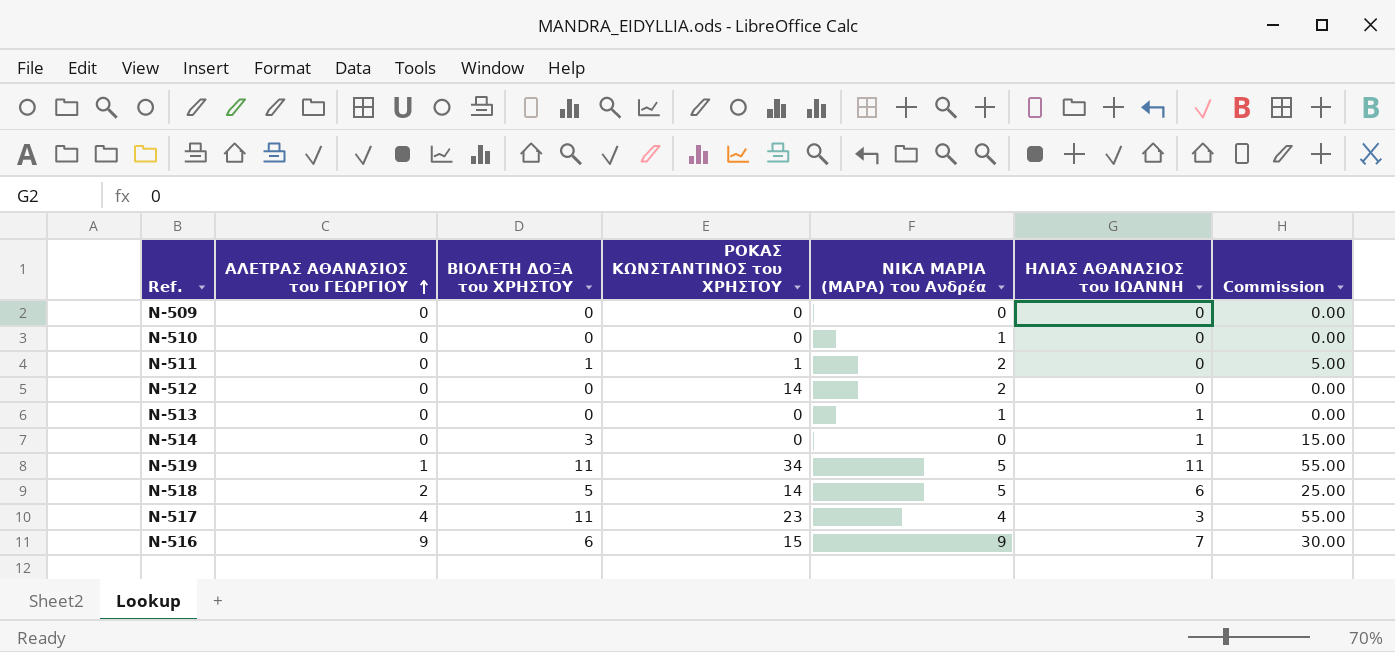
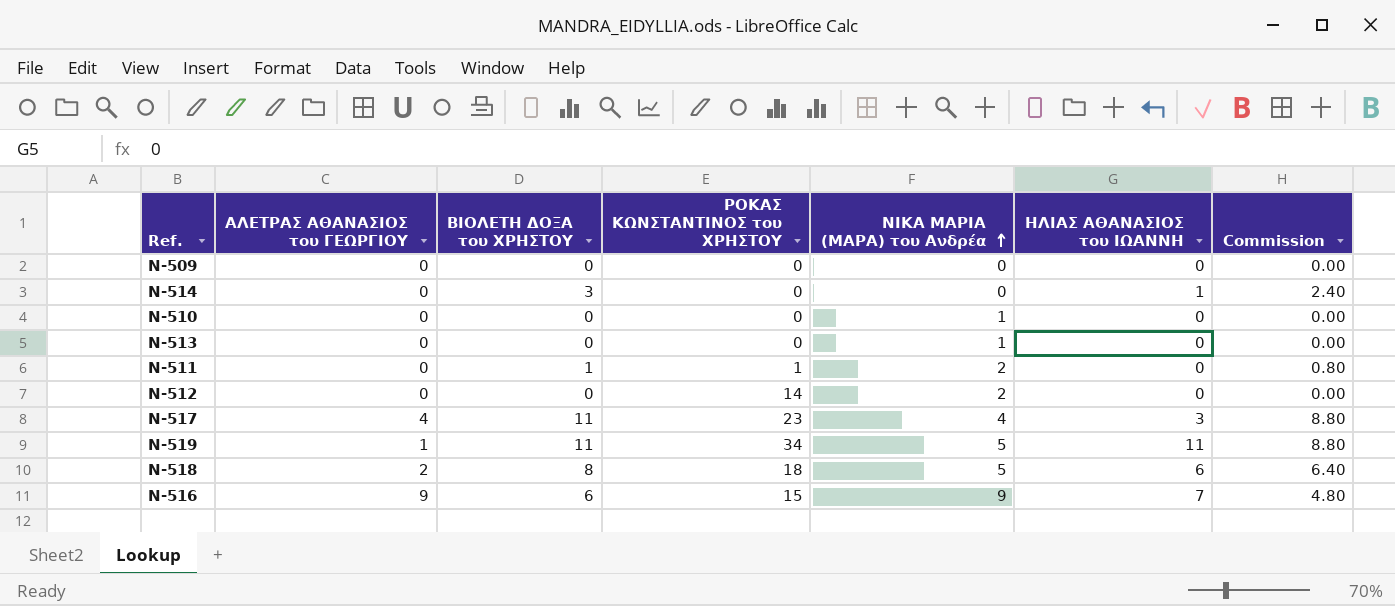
row order: ΑΛΕΤΡΑΣ ΑΘΑΝΑΣΙΟΣ του ΓΕΩΡΓΙΟΥ ascending -> ΝΙΚΑ ΜΑΡΙΑ (ΜΑΡΑ) του Ανδρέα ascending
column Commission | formula: [ΒΙΟΛΕΤΗ ΔΟΞΑ του ΧΡΗΣΤΟΥ] * 5 -> [ΒΙΟΛΕΤΗ ΔΟΞΑ του ΧΡΗΣΤΟΥ] * 0.8
N-513 | ΗΛΙΑΣ ΑΘΑΝΑΣΙΟΣ του ΙΩΑΝΝΗ: 1 -> 0
N-518 | ΒΙΟΛΕΤΗ ΔΟΞΑ του ΧΡΗΣΤΟΥ: 5 -> 8
N-518 | ΡΟΚΑΣ ΚΩΝΣΤΑΝΤΙΝΟΣ του ΧΡΗΣΤΟΥ: 14 -> 18

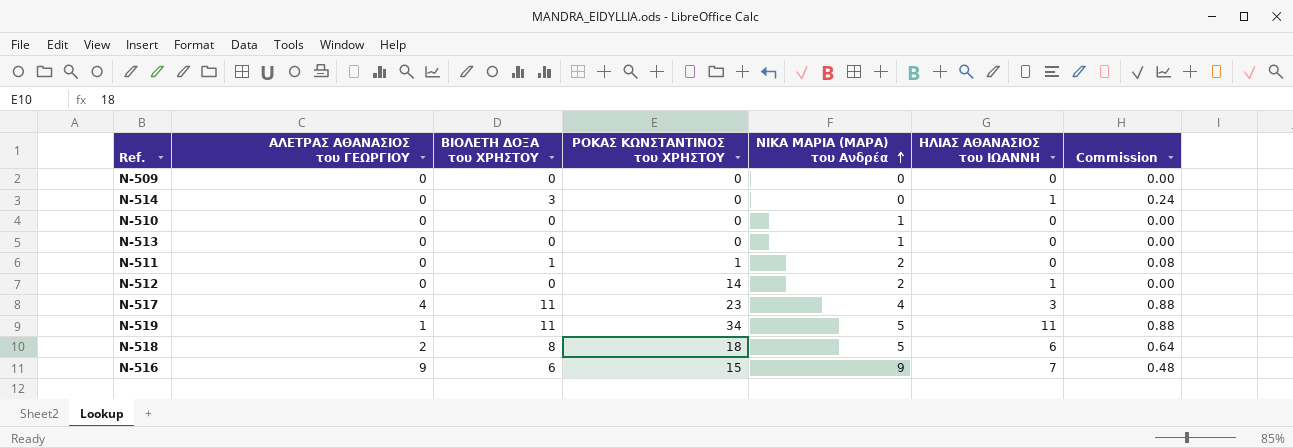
column Commission | formula: [ΒΙΟΛΕΤΗ ΔΟΞΑ του ΧΡΗΣΤΟΥ] * 0.8 -> [ΒΙΟΛΕΤΗ ΔΟΞΑ του ΧΡΗΣΤΟΥ] * 0.08
N-512 | ΗΛΙΑΣ ΑΘΑΝΑΣΙΟΣ του ΙΩΑΝΝΗ: 0 -> 1

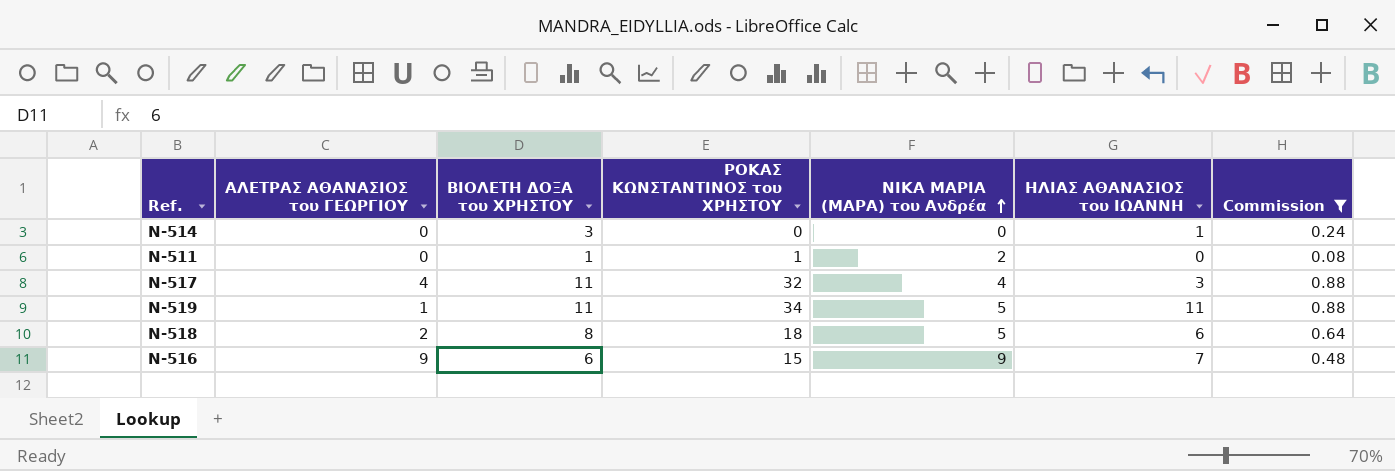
filter: none -> Commission != 0.00
N-517 | ΡΟΚΑΣ ΚΩΝΣΤΑΝΤΙΝΟΣ του ΧΡΗΣΤΟΥ: 23 -> 32

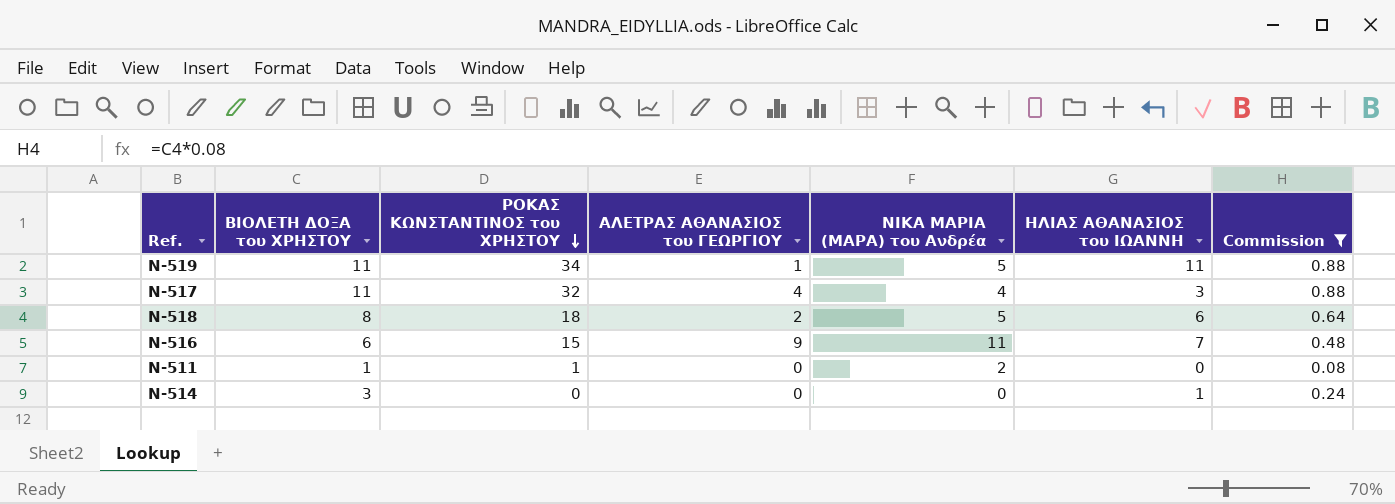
row order: ΝΙΚΑ ΜΑΡΙΑ (ΜΑΡΑ) του Ανδρέα ascending -> ΡΟΚΑΣ ΚΩΝΣΤΑΝΤΙΝΟΣ του ΧΡΗΣΤΟΥ descending
column ΑΛΕΤΡΑΣ ΑΘΑΝΑΣΙΟΣ του ΓΕΩΡΓΙΟΥ | position: 2 -> 4
N-516 | ΝΙΚΑ ΜΑΡΙΑ (ΜΑΡΑ) του Ανδρέα: 9 -> 11

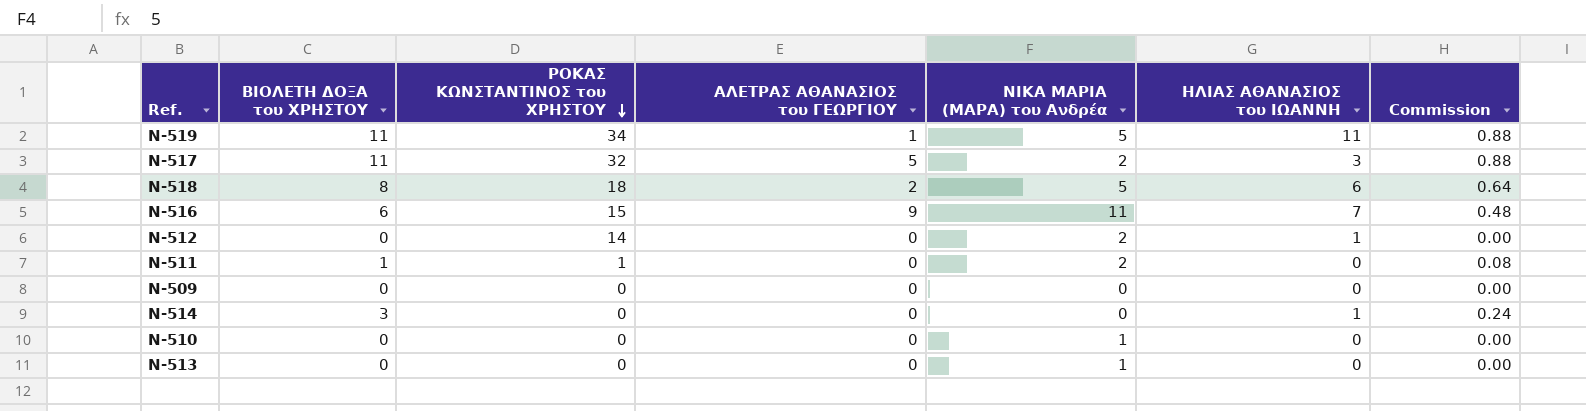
filter: Commission != 0.00 -> none
N-517 | ΑΛΕΤΡΑΣ ΑΘΑΝΑΣΙΟΣ του ΓΕΩΡΓΙΟΥ: 4 -> 5
N-517 | ΝΙΚΑ ΜΑΡΙΑ (ΜΑΡΑ) του Ανδρέα: 4 -> 2

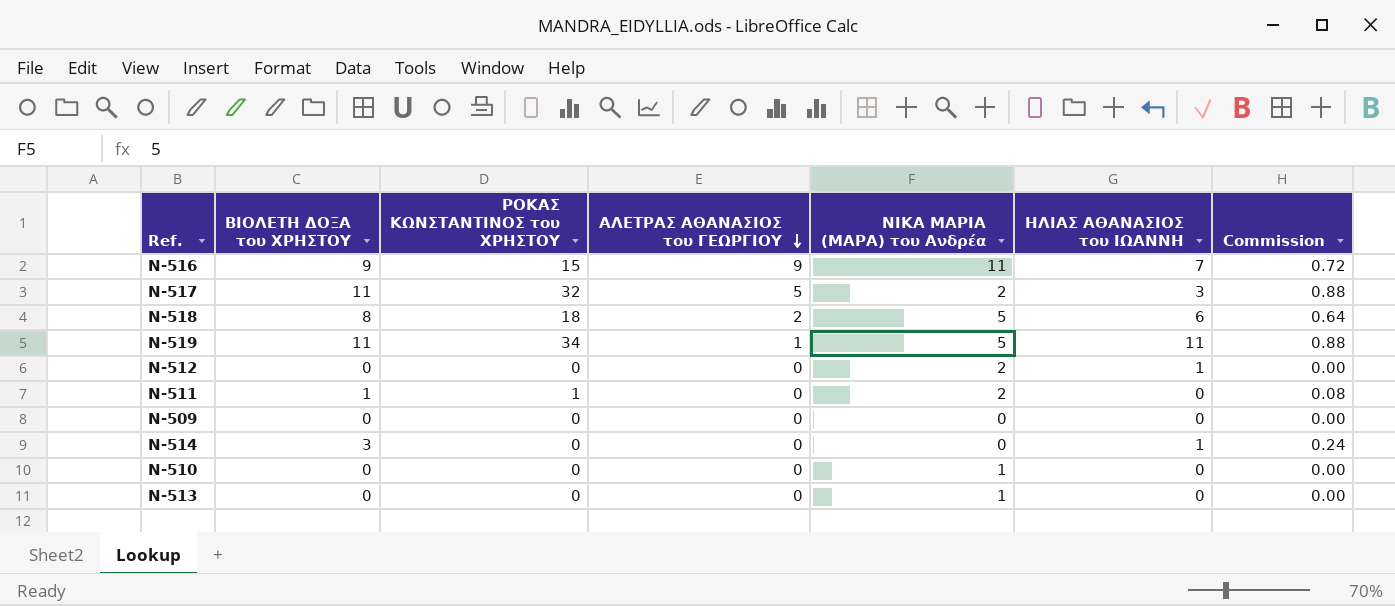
row order: ΡΟΚΑΣ ΚΩΝΣΤΑΝΤΙΝΟΣ του ΧΡΗΣΤΟΥ descending -> ΑΛΕΤΡΑΣ ΑΘΑΝΑΣΙΟΣ του ΓΕΩΡΓΙΟΥ descending
N-516 | ΒΙΟΛΕΤΗ ΔΟΞΑ του ΧΡΗΣΤΟΥ: 6 -> 9
N-516 | Commission: 0.48 -> 0.72
N-512 | ΡΟΚΑΣ ΚΩΝΣΤΑΝΤΙΝΟΣ του ΧΡΗΣΤΟΥ: 14 -> 0

